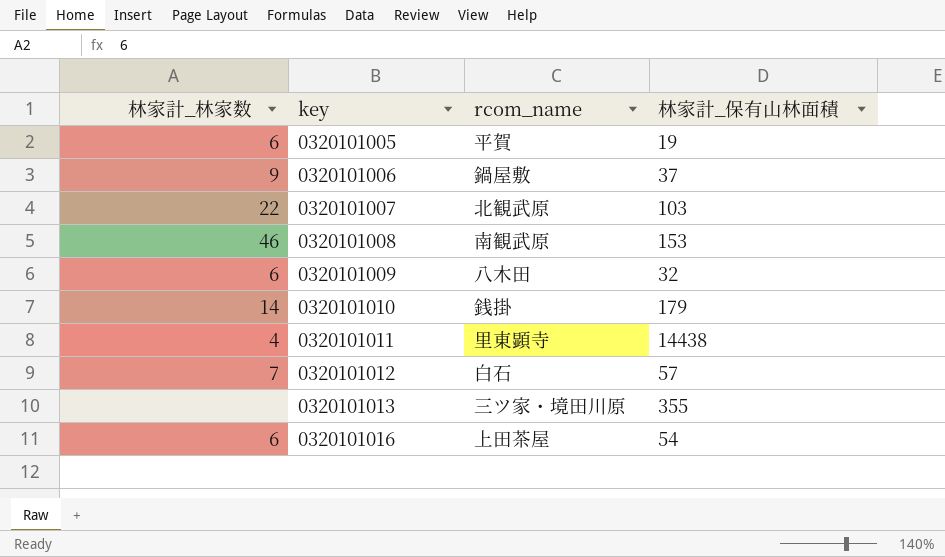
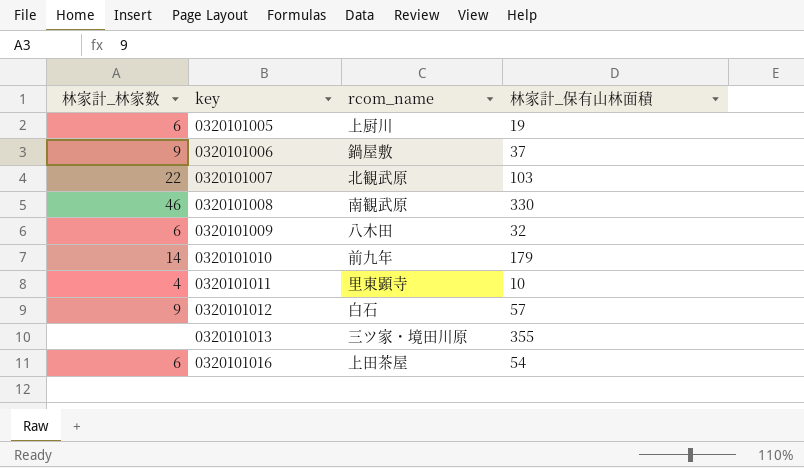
0320101005 | rcom_name: 平賀 -> 上厨川
0320101008 | 林家計_保有山林面積: 153 -> 330
0320101010 | rcom_name: 銭掛 -> 前九年
0320101011 | 林家計_保有山林面積: 14438 -> 10
0320101012 | 林家計_林家数: 7 -> 9

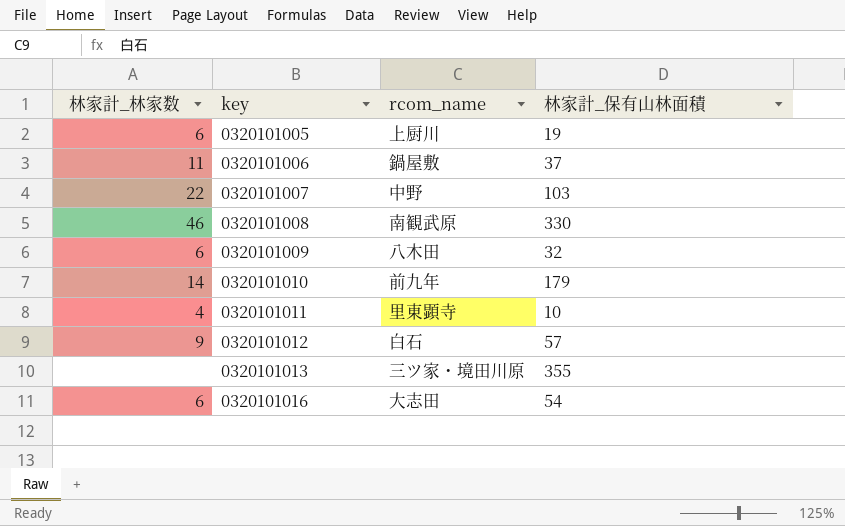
0320101006 | 林家計_林家数: 9 -> 11
0320101007 | rcom_name: 北観武原 -> 中野
0320101016 | rcom_name: 上田茶屋 -> 大志田

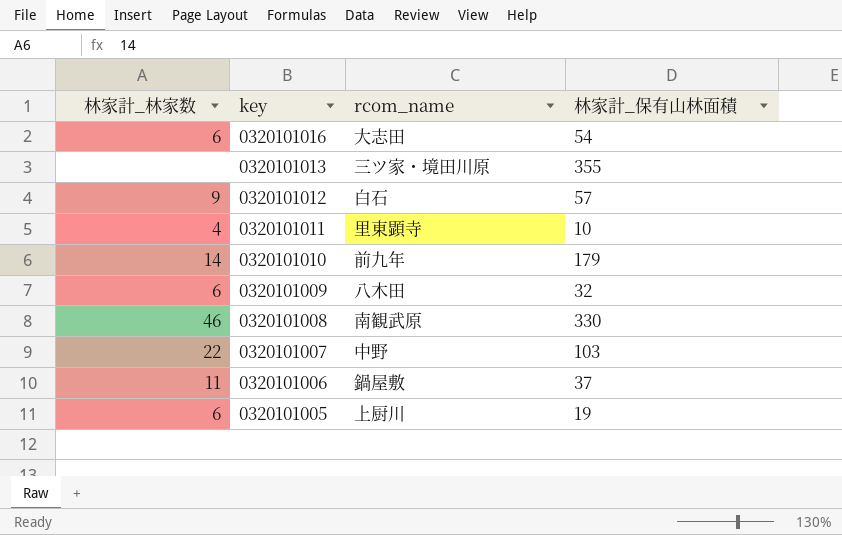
row order: key ascending -> key descending

